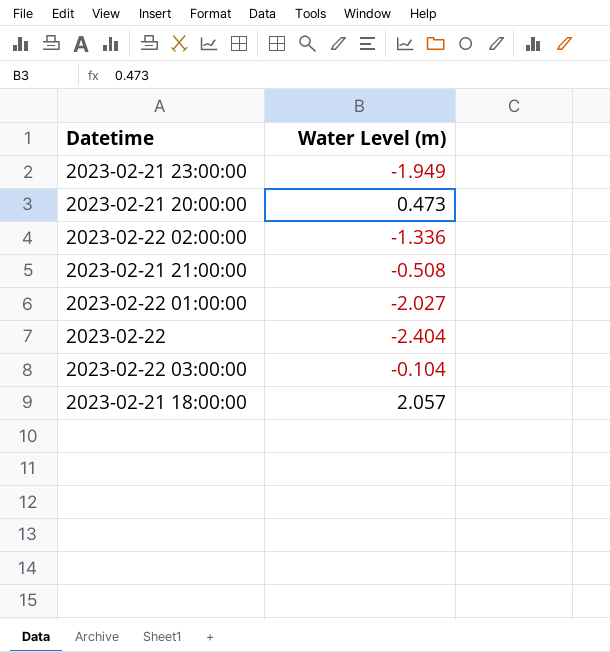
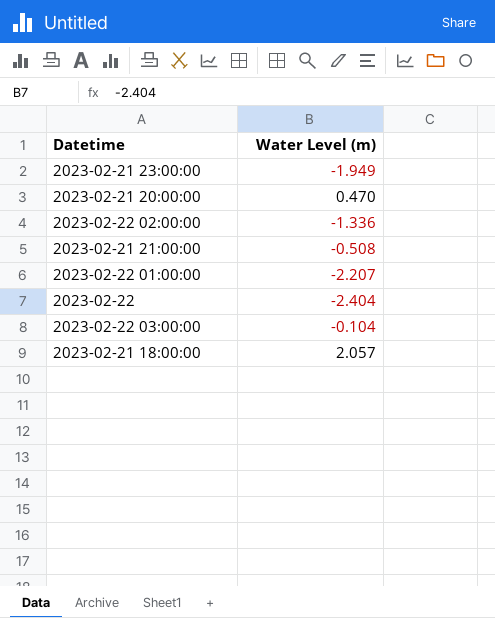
2023-02-21 20:00:00 | Water Level (m): 0.473 -> 0.470
2023-02-22 01:00:00 | Water Level (m): -2.027 -> -2.207

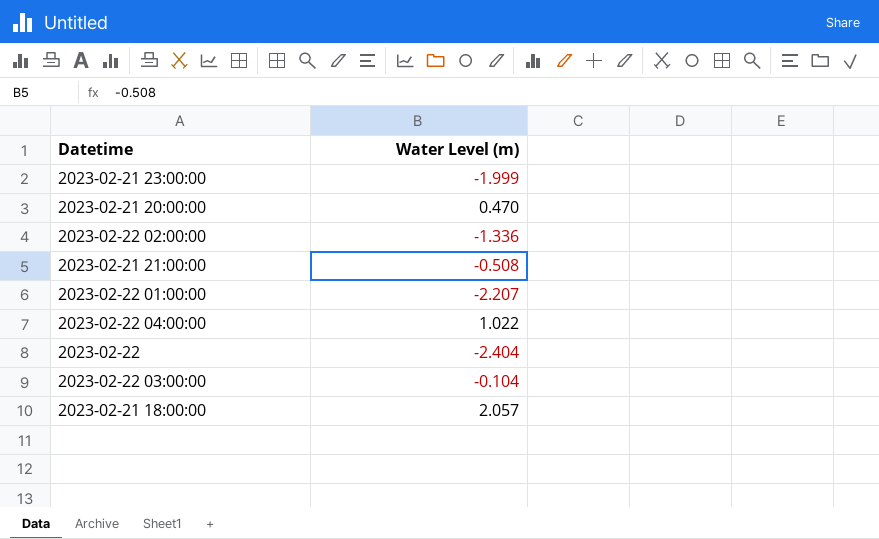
2023-02-21 23:00:00 | Water Level (m): -1.949 -> -1.999
row 2023-02-22 04:00:00: none -> 1.022

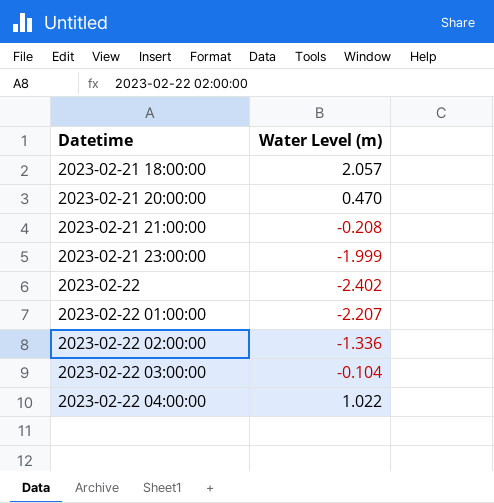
row order: none -> Datetime ascending
2023-02-21 21:00:00 | Water Level (m): -0.508 -> -0.208
2023-02-22 | Water Level (m): -2.404 -> -2.402

